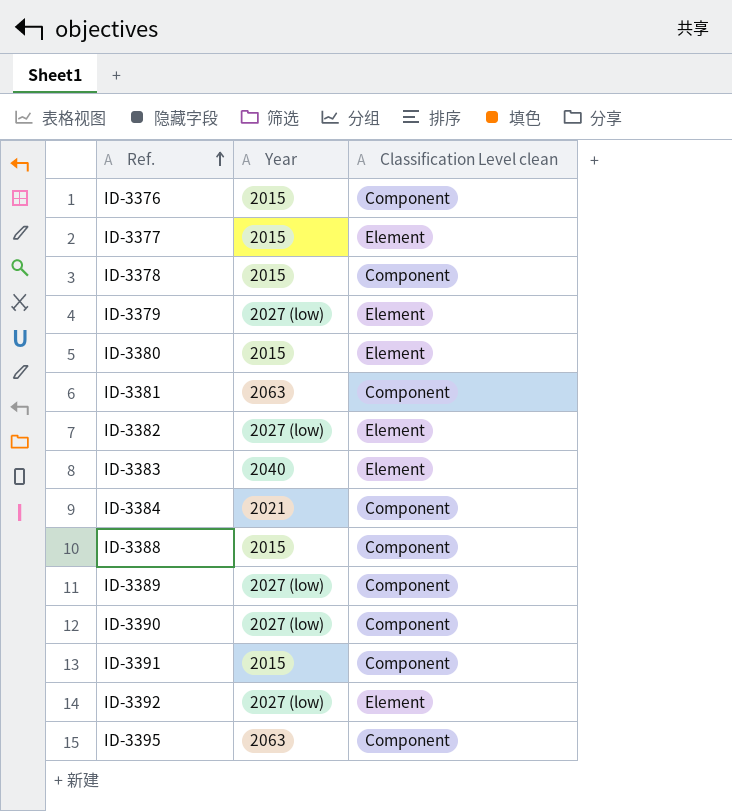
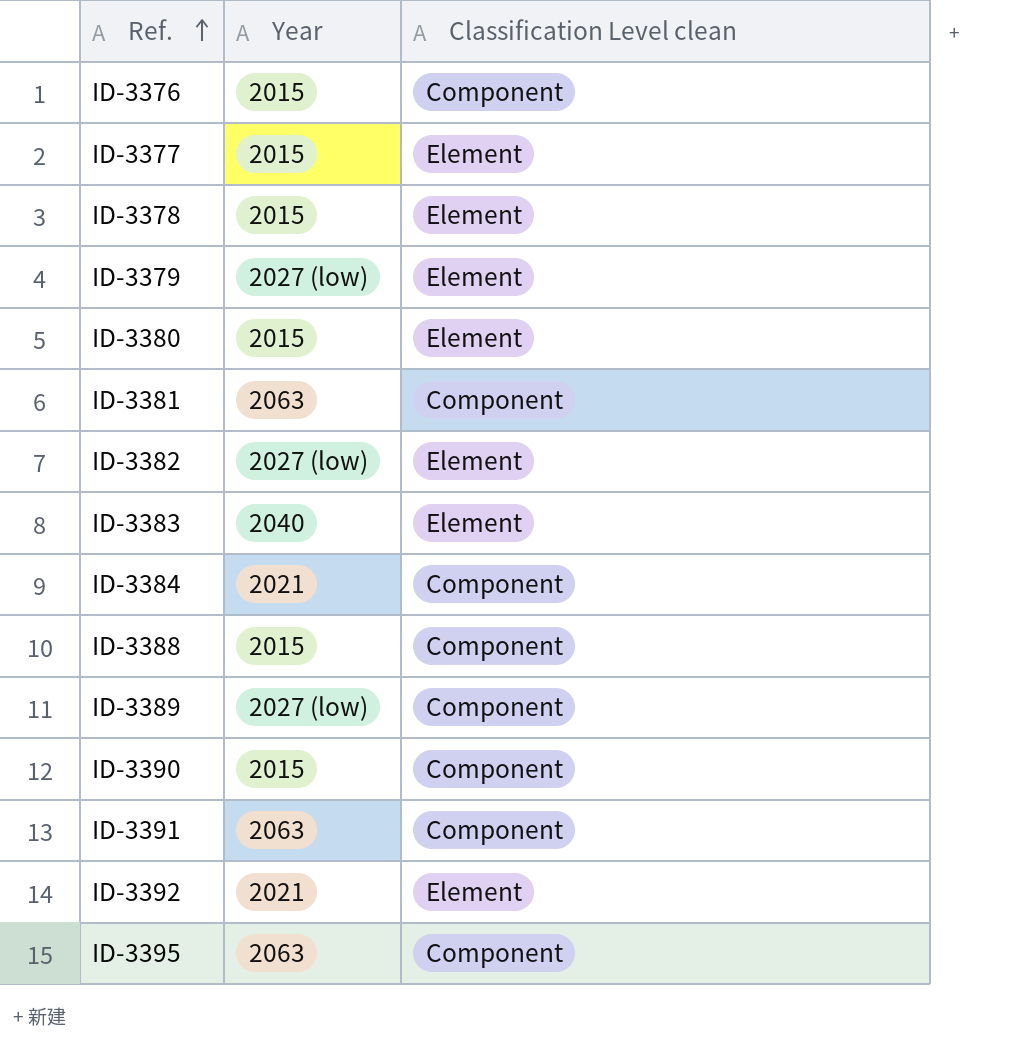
ID-3378 | Classification Level clean: Component -> Element
ID-3390 | Year: 2027 (low) -> 2015
ID-3391 | Year: 2015 -> 2063
ID-3392 | Year: 2027 (low) -> 2021

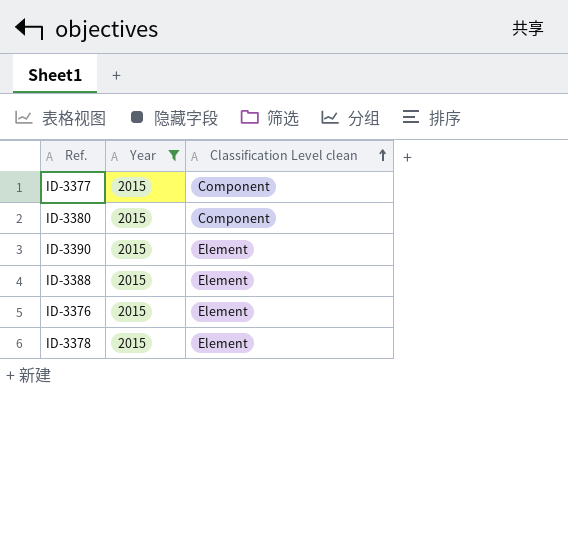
filter: none -> Year = 2015
row order: Ref. ascending -> Classification Level clean ascending
ID-3377 | Classification Level clean: Element -> Component
ID-3380 | Classification Level clean: Element -> Component
ID-3390 | Classification Level clean: Component -> Element
ID-3388 | Classification Level clean: Component -> Element
ID-3376 | Classification Level clean: Component -> Element

